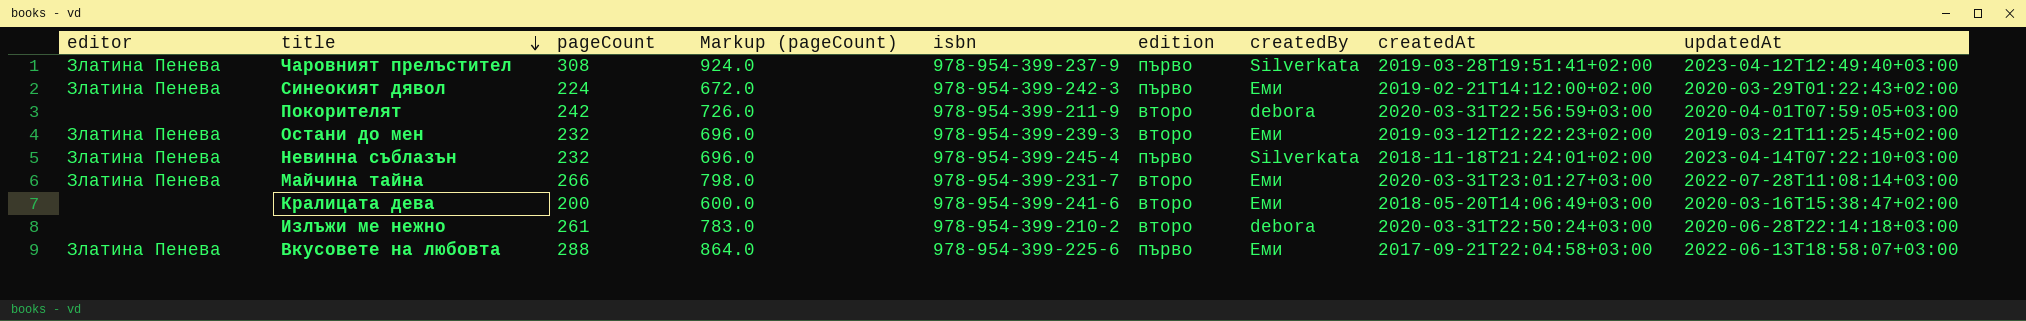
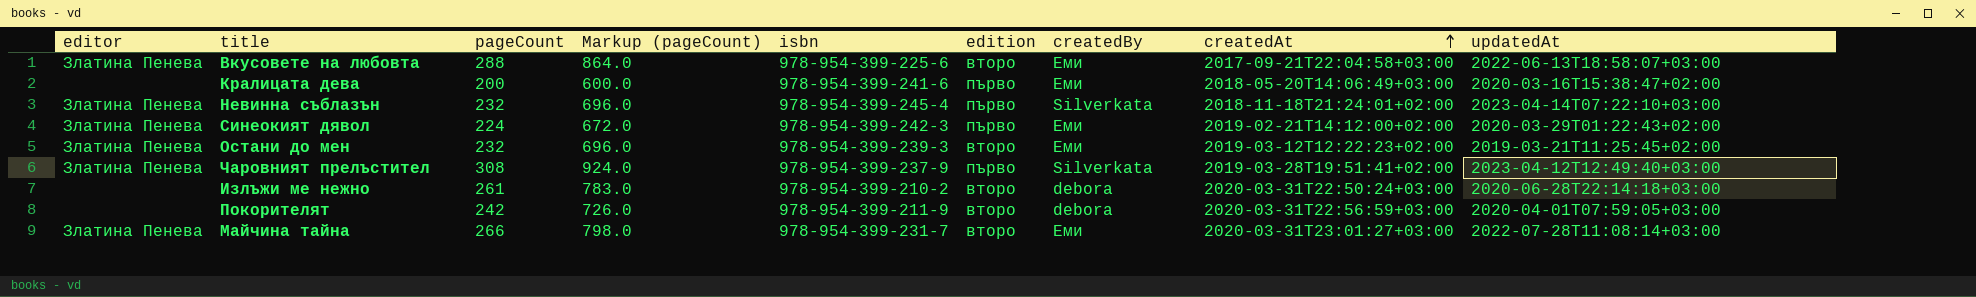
row order: title descending -> createdAt ascending
Вкусовете на любовта | edition: първо -> второ
Кралицата дева | edition: второ -> първо

